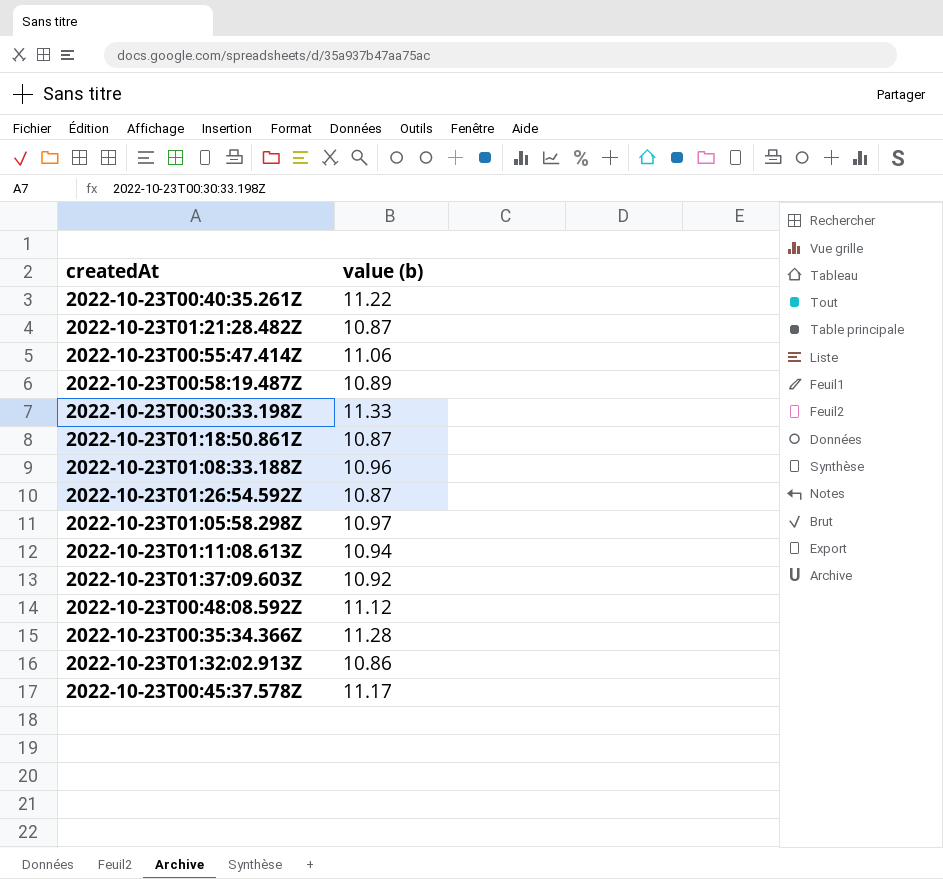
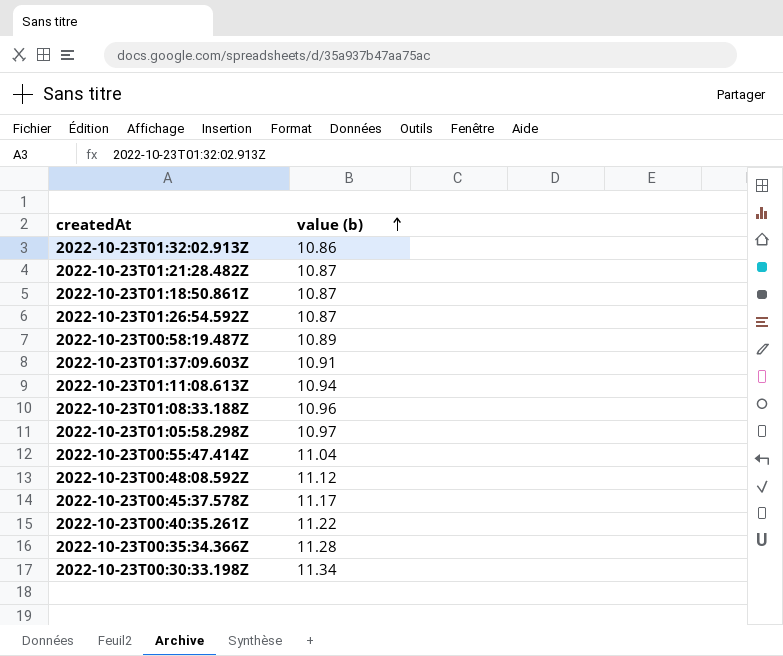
row order: none -> value (b) ascending
2022-10-23T01:37:09.603Z | value (b): 10.92 -> 10.91
2022-10-23T00:55:47.414Z | value (b): 11.06 -> 11.04
2022-10-23T00:30:33.198Z | value (b): 11.33 -> 11.34

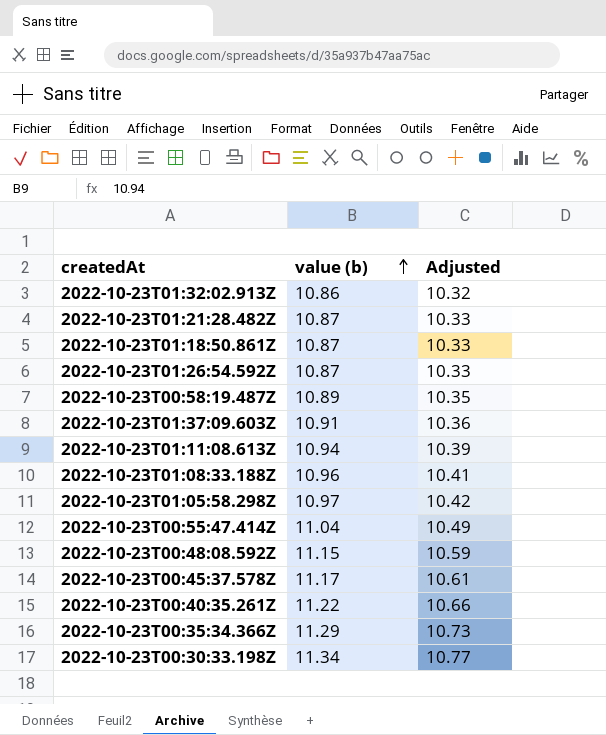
column Adjusted | formula: none -> [value (b)] * 0.95
2022-10-23T00:48:08.592Z | value (b): 11.12 -> 11.15
2022-10-23T00:35:34.366Z | value (b): 11.28 -> 11.29

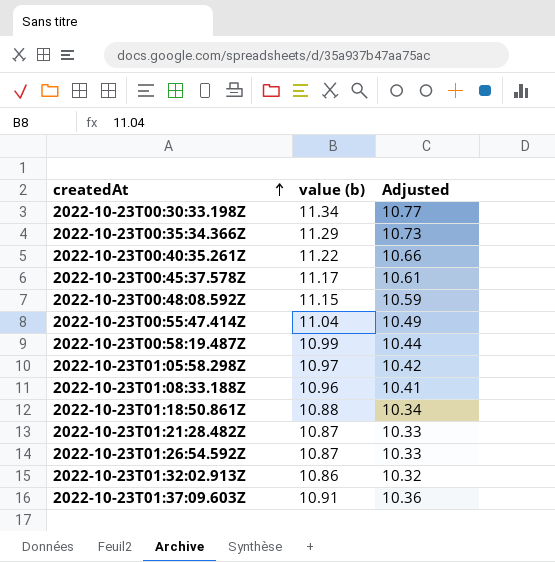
row order: value (b) ascending -> createdAt ascending
row 2022-10-23T01:11:08.613Z: 10.94 | 10.39 -> none
2022-10-23T00:58:19.487Z | value (b): 10.89 -> 10.99
2022-10-23T00:58:19.487Z | Adjusted: 10.35 -> 10.44
2022-10-23T01:18:50.861Z | value (b): 10.87 -> 10.88
2022-10-23T01:18:50.861Z | Adjusted: 10.33 -> 10.34

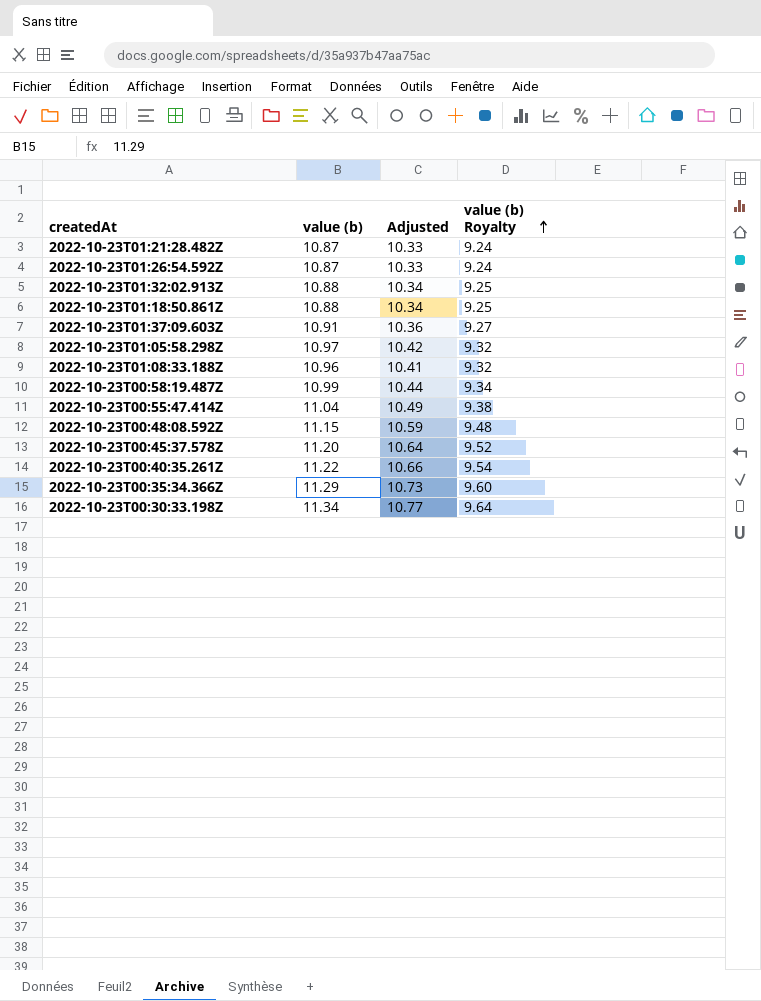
row order: createdAt ascending -> value (b) Royalty ascending
column value (b) Royalty | formula: none -> [value (b)] * 0.85
2022-10-23T01:32:02.913Z | value (b): 10.86 -> 10.88
2022-10-23T01:32:02.913Z | Adjusted: 10.32 -> 10.34
2022-10-23T00:45:37.578Z | value (b): 11.17 -> 11.20
2022-10-23T00:45:37.578Z | Adjusted: 10.61 -> 10.64

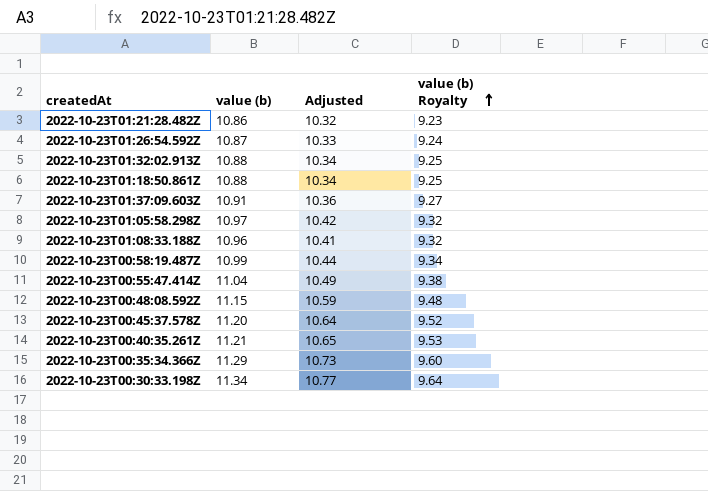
2022-10-23T01:21:28.482Z | value (b): 10.87 -> 10.86
2022-10-23T01:21:28.482Z | Adjusted: 10.33 -> 10.32
2022-10-23T01:21:28.482Z | value (b) Royalty: 9.24 -> 9.23
2022-10-23T00:40:35.261Z | value (b): 11.22 -> 11.21
2022-10-23T00:40:35.261Z | Adjusted: 10.66 -> 10.65
2022-10-23T00:40:35.261Z | value (b) Royalty: 9.54 -> 9.53

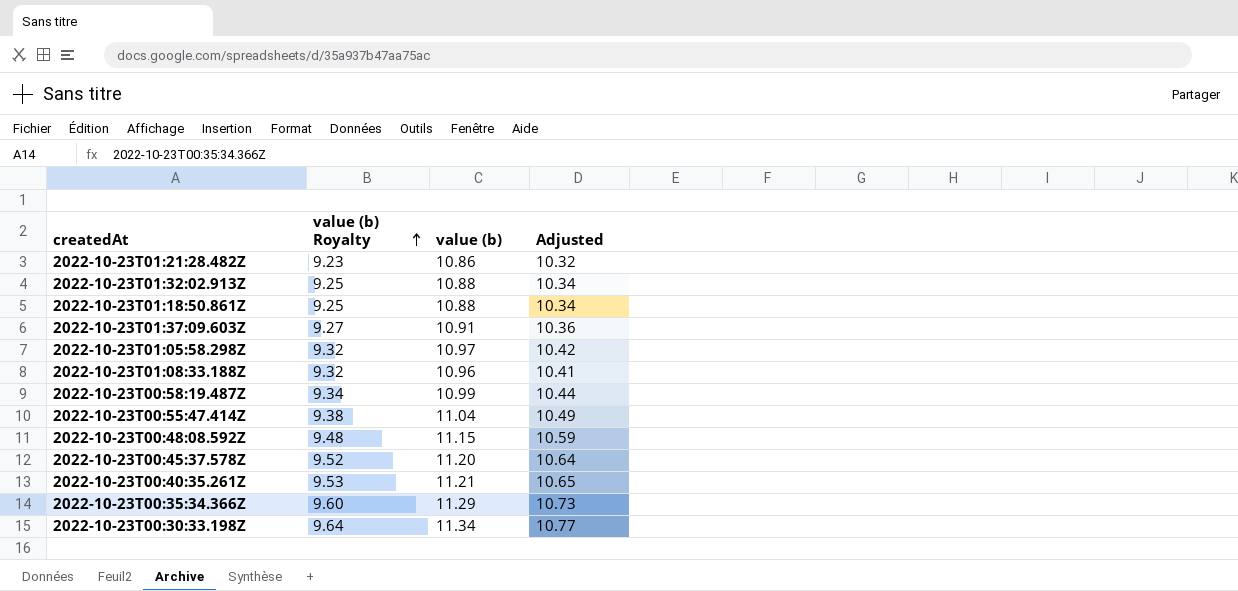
column value (b) Royalty | position: 4 -> 2
row 2022-10-23T01:26:54.592Z: 10.87 | 10.33 | 9.24 -> none

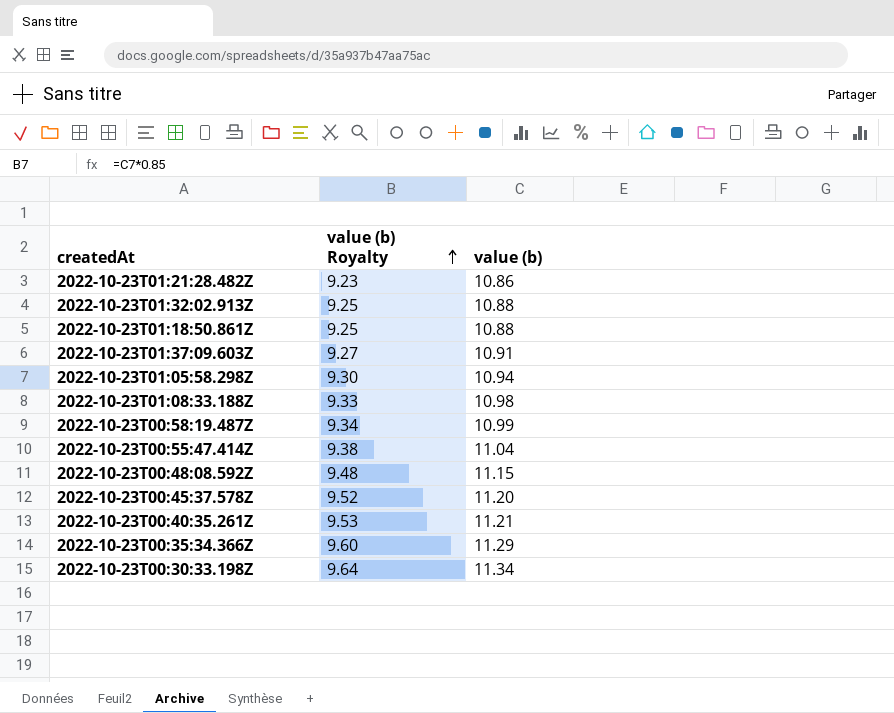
column Adjusted | formula: [value (b)] * 0.95 -> none
2022-10-23T01:05:58.298Z | value (b) Royalty: 9.32 -> 9.30
2022-10-23T01:05:58.298Z | value (b): 10.97 -> 10.94
2022-10-23T01:08:33.188Z | value (b) Royalty: 9.32 -> 9.33
2022-10-23T01:08:33.188Z | value (b): 10.96 -> 10.98

